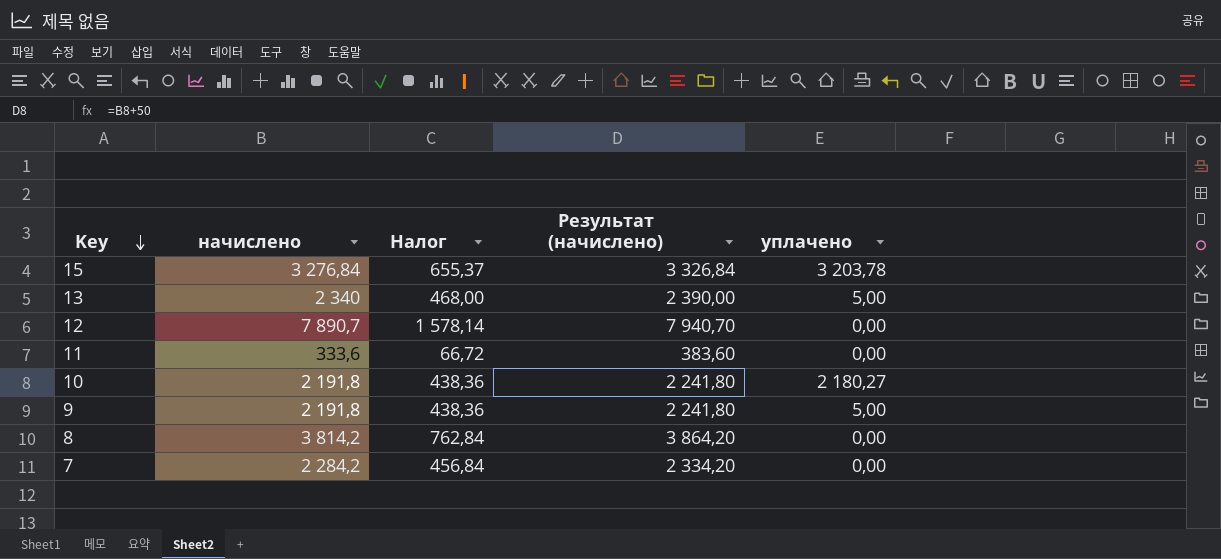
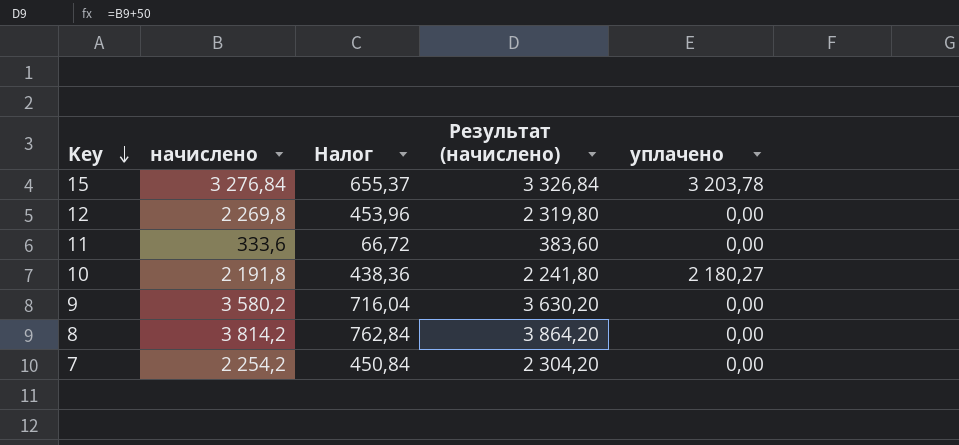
row 13: 2 340 | 468,00 | 2 390,00 | 5,00 -> none
12 | начислено: 7 890,7 -> 2 269,8
12 | Налог: 1 578,14 -> 453,96
12 | Результат (начислено): 7 940,70 -> 2 319,80
9 | начислено: 2 191,8 -> 3 580,2
9 | Налог: 438,36 -> 716,04
9 | Результат (начислено): 2 241,80 -> 3 630,20
9 | уплачено: 5,00 -> 0,00
7 | начислено: 2 284,2 -> 2 254,2
7 | Налог: 456,84 -> 450,84
7 | Результат (начислено): 2 334,20 -> 2 304,20

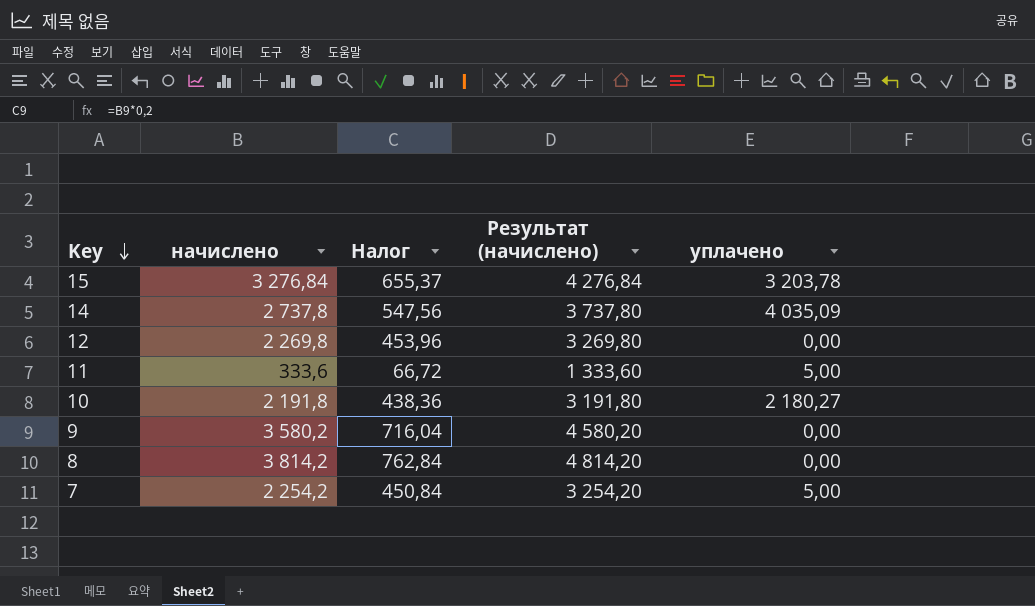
column Результат (начислено) | formula: [начислено] + 50 -> [начислено] + 1000
row 14: none -> 2 737,8 | 547,56 | 3 737,80 | 4 035,09
11 | уплачено: 0,00 -> 5,00
7 | уплачено: 0,00 -> 5,00

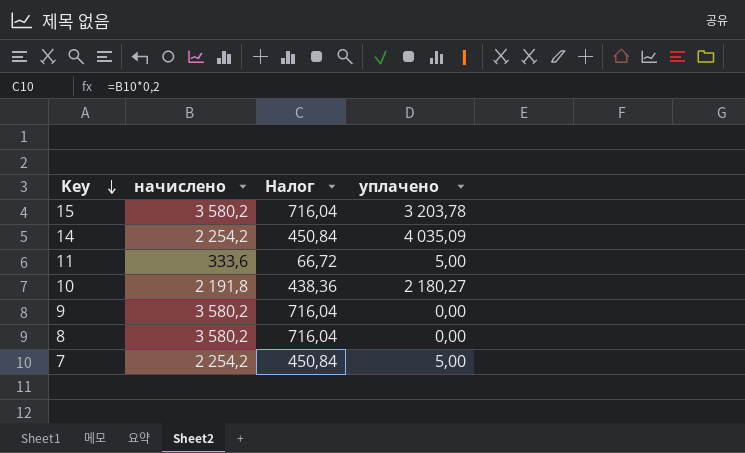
column Результат (начислено) | formula: [начислено] + 1000 -> none
row 12: 2 269,8 | 453,96 | 3 269,80 | 0,00 -> none
15 | начислено: 3 276,84 -> 3 580,2
15 | Налог: 655,37 -> 716,04
14 | начислено: 2 737,8 -> 2 254,2
14 | Налог: 547,56 -> 450,84
8 | начислено: 3 814,2 -> 3 580,2
8 | Налог: 762,84 -> 716,04

